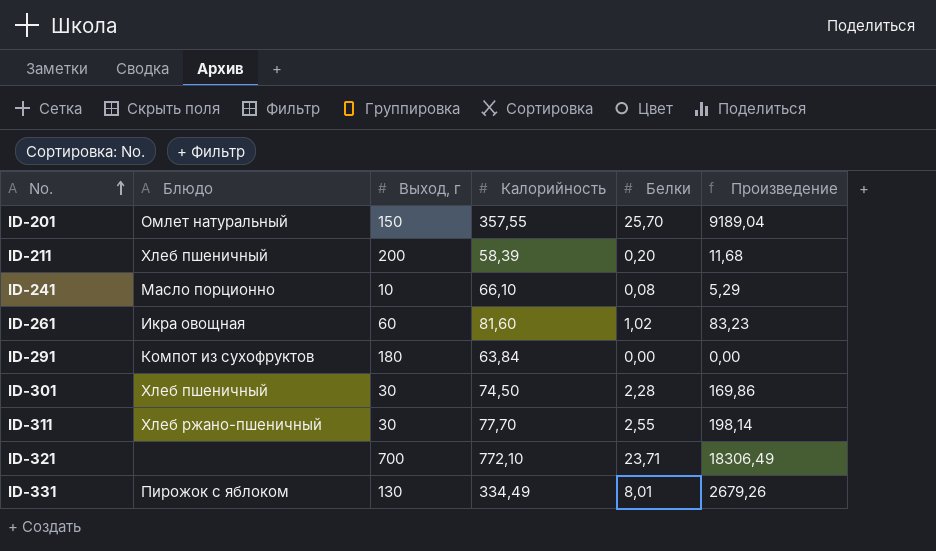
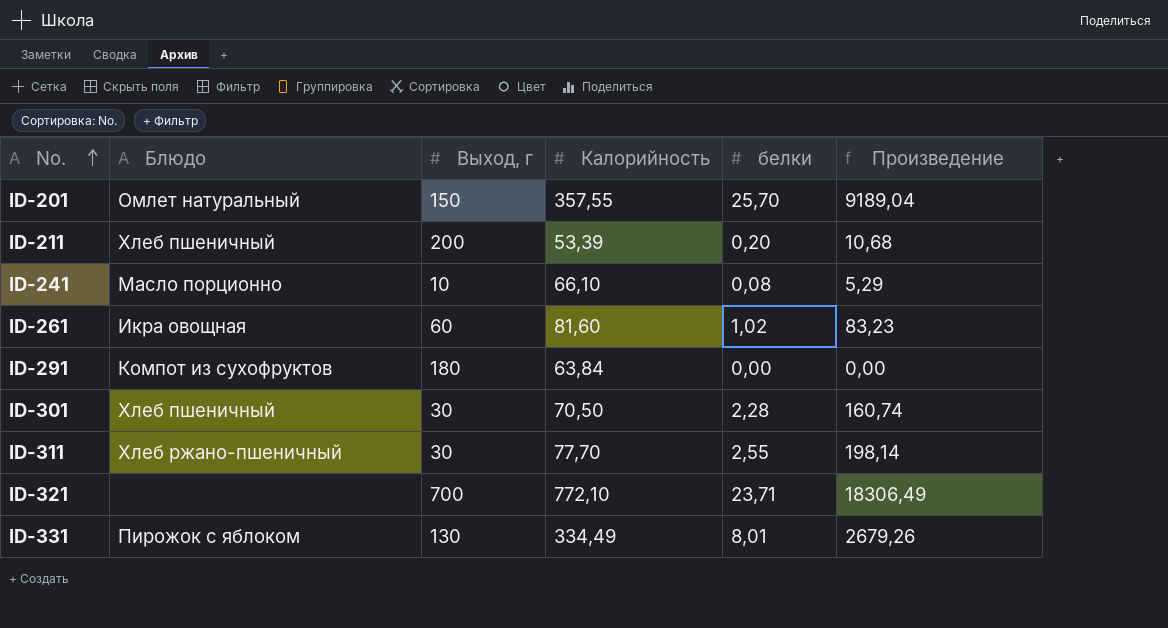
column name: Белки -> белки
ID-211 | Калорийность: 58,39 -> 53,39
ID-211 | Произведение: 11,68 -> 10,68
ID-301 | Калорийность: 74,50 -> 70,50
ID-301 | Произведение: 169,86 -> 160,74

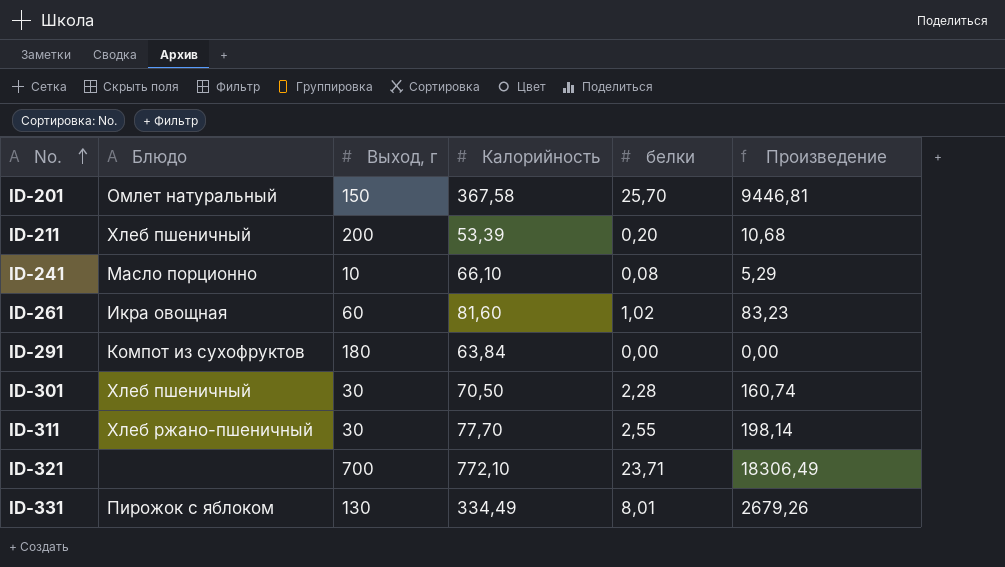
ID-201 | Калорийность: 357,55 -> 367,58
ID-201 | Произведение: 9189,04 -> 9446,81

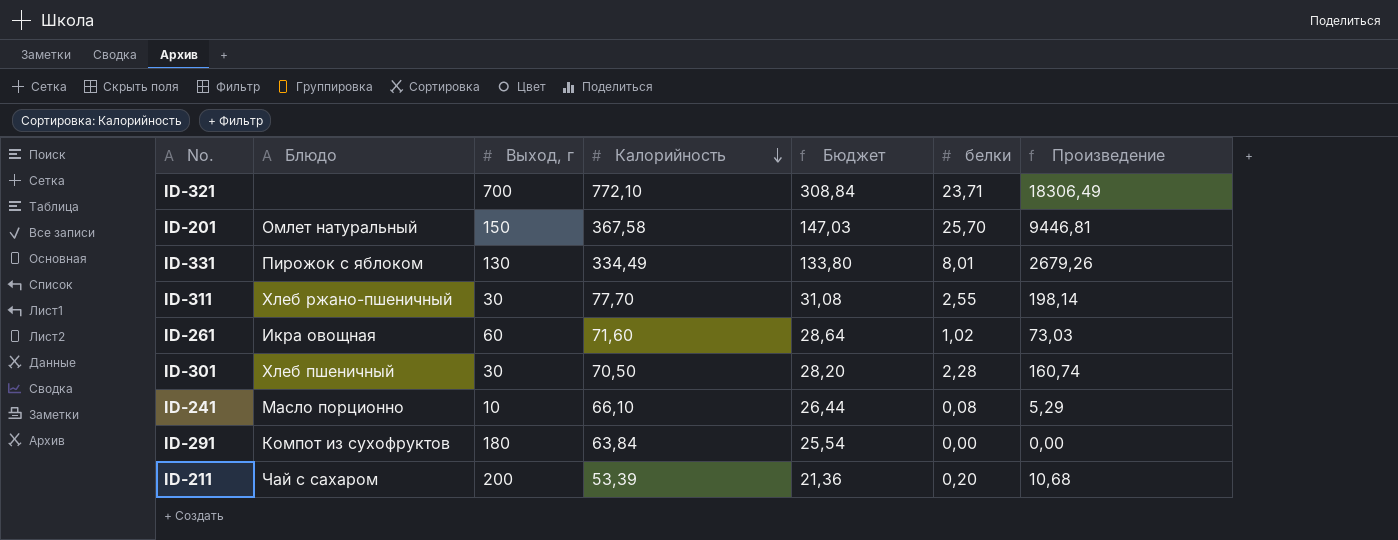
row order: No. ascending -> Калорийность descending
column Бюджет | formula: none -> [Калорийность] * 0,4
ID-261 | Калорийность: 81,60 -> 71,60
ID-261 | Произведение: 83,23 -> 73,03
ID-211 | Блюдо: Хлеб пшеничный -> Чай с сахаром

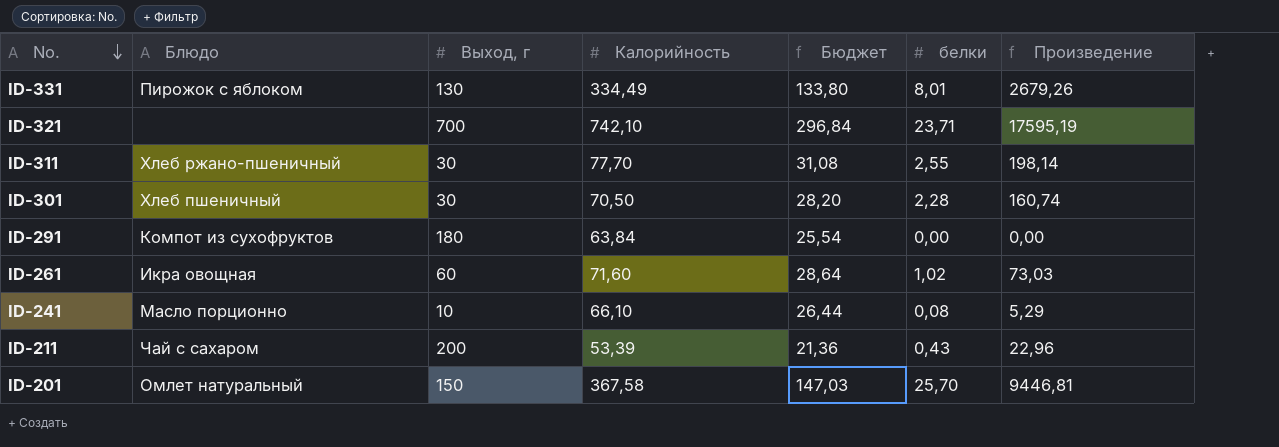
row order: Калорийность descending -> No. descending
ID-321 | Калорийность: 772,10 -> 742,10
ID-321 | Бюджет: 308,84 -> 296,84
ID-321 | Произведение: 18306,49 -> 17595,19
ID-211 | белки: 0,20 -> 0,43
ID-211 | Произведение: 10,68 -> 22,96

